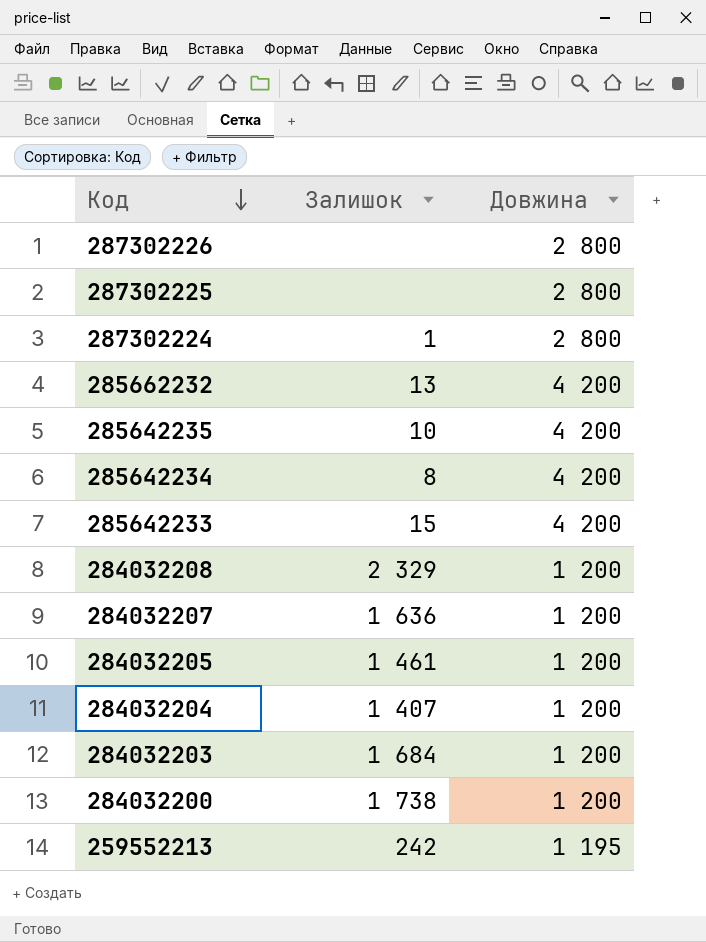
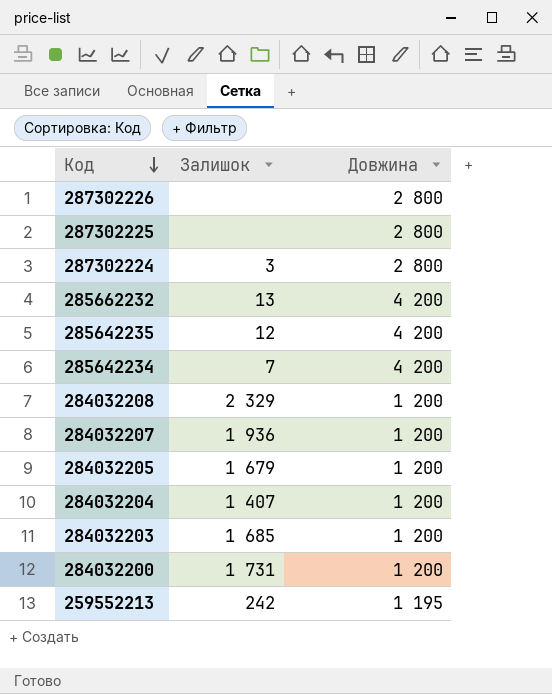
row 285642233: 15 | 4 200 -> none
287302224 | Залишок: 1 -> 3
285642235 | Залишок: 10 -> 12
285642234 | Залишок: 8 -> 7
284032207 | Залишок: 1 636 -> 1 936
284032205 | Залишок: 1 461 -> 1 679
284032203 | Залишок: 1 684 -> 1 685
284032200 | Залишок: 1 738 -> 1 731

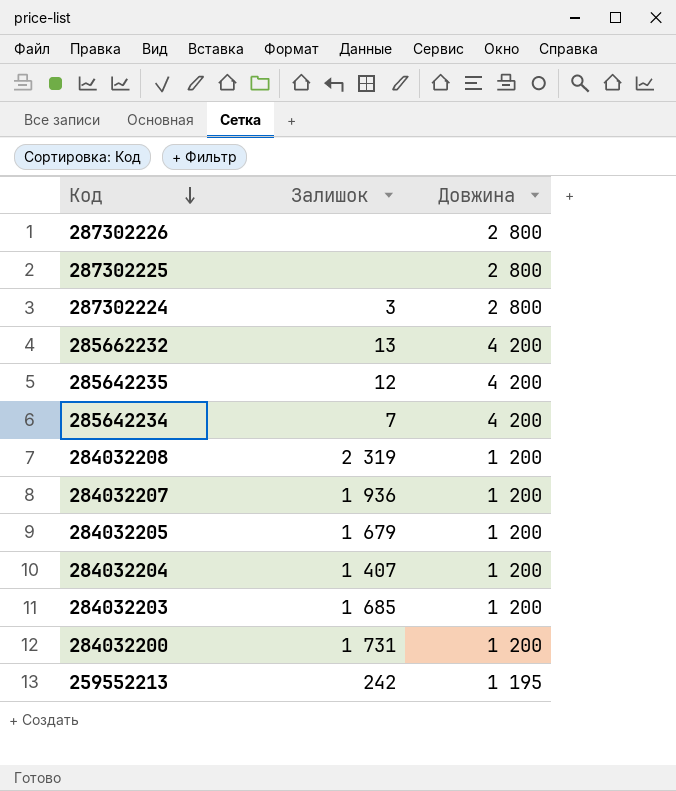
284032208 | Залишок: 2 329 -> 2 319

